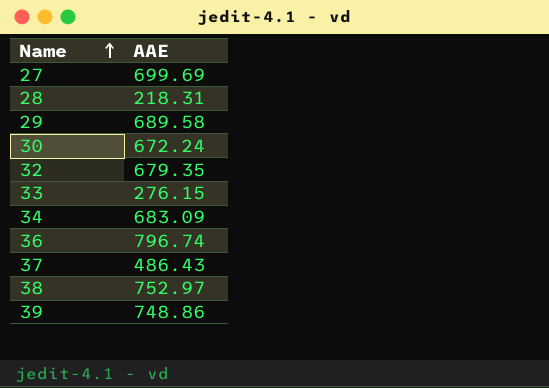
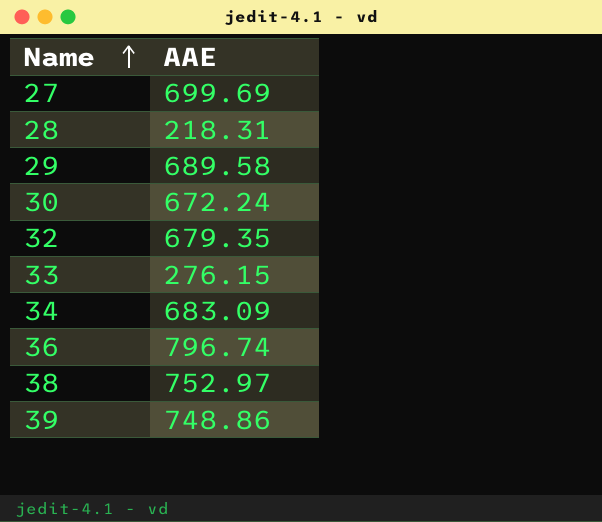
row 37: 486.43 -> none

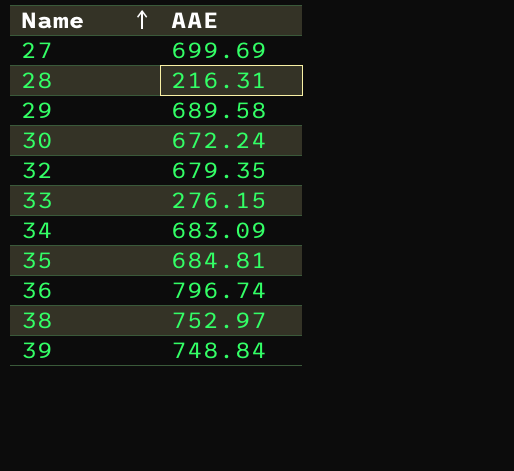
28 | AAE: 218.31 -> 216.31
row 35: none -> 684.81
39 | AAE: 748.86 -> 748.84

